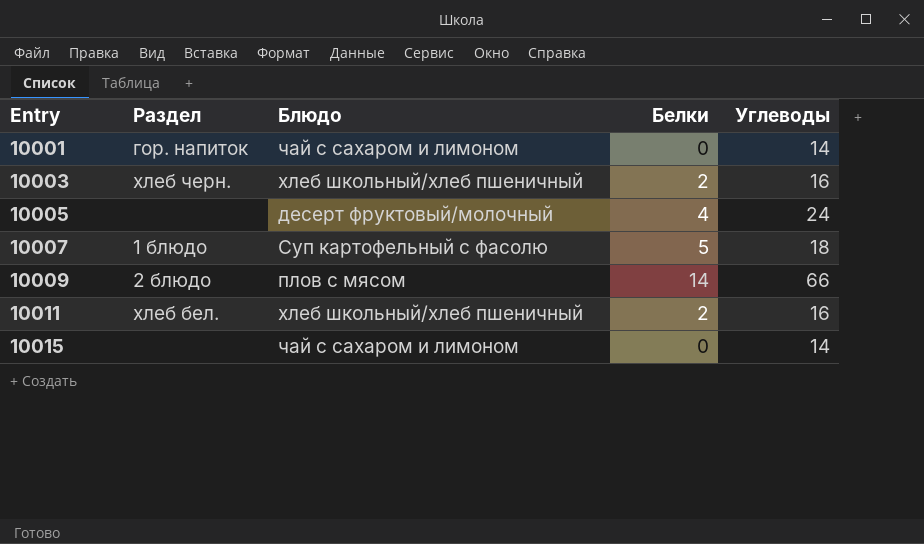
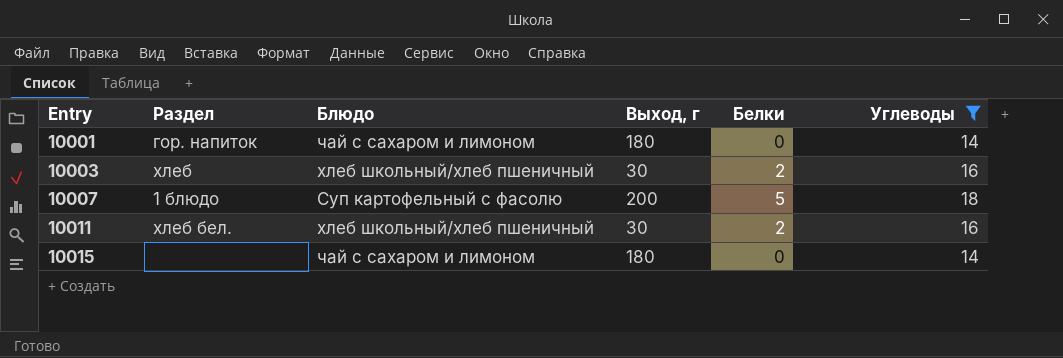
filter: none -> Углеводы <= 18
column Выход, г | position: none -> 4
10003 | Раздел: хлеб черн. -> хлеб

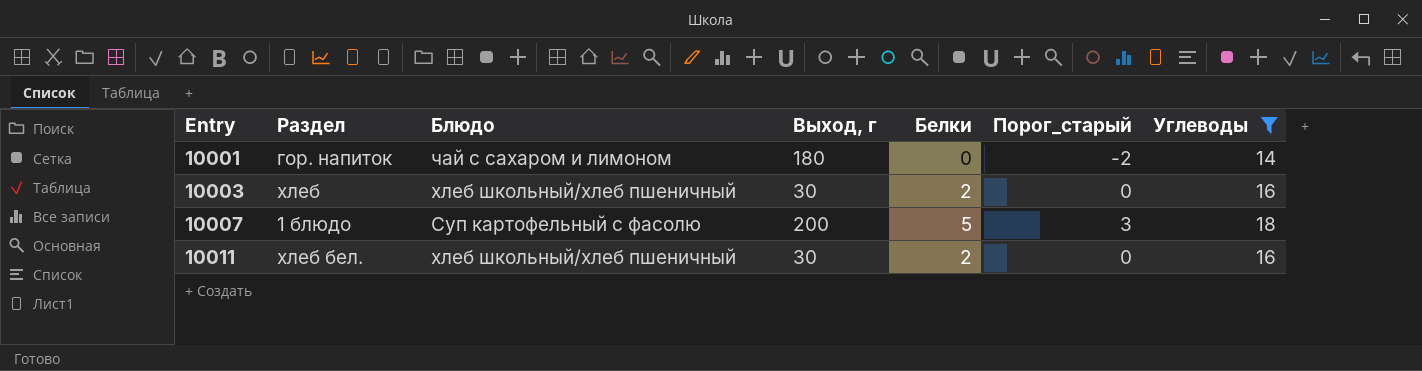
column Порог_старый | formula: none -> [Белки] - 2
row 10015: none | чай с сахаром и лимоном | 180 | 0 | 14 -> none

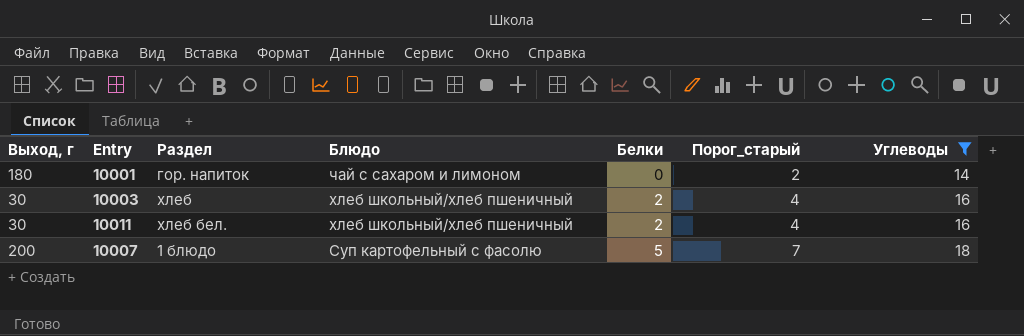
row order: Entry ascending -> Блюдо descending
column Выход, г | position: 4 -> 1
column Порог_старый | formula: [Белки] - 2 -> [Белки] + 2

